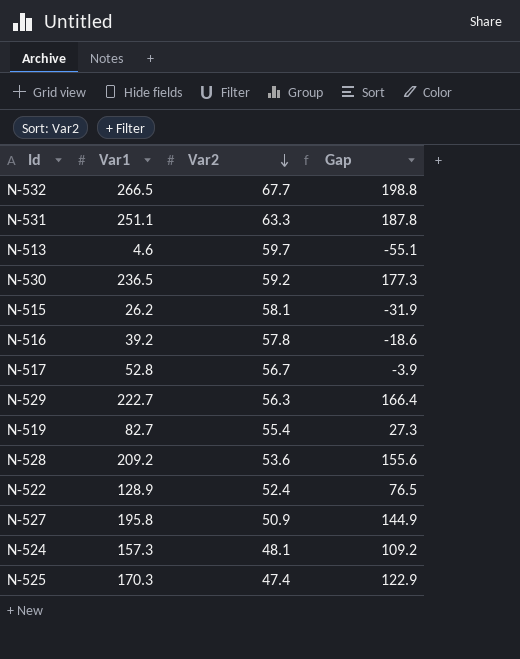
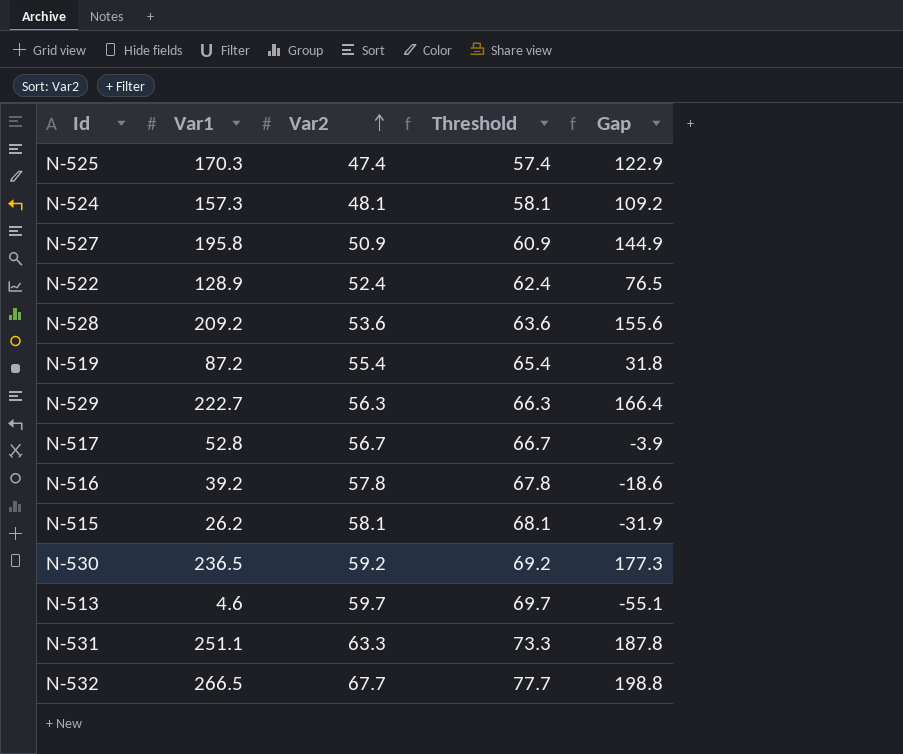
row order: Var2 descending -> Var2 ascending
column Threshold | formula: none -> [Var2] + 10
N-519 | Var1: 82.7 -> 87.2
N-519 | Gap: 27.3 -> 31.8

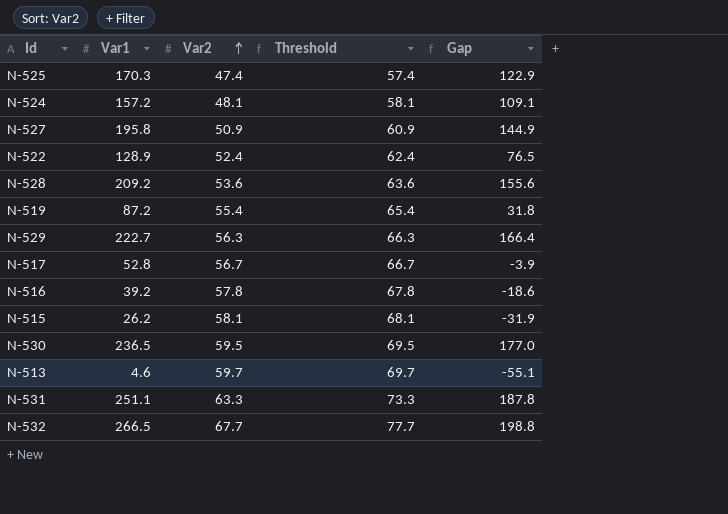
N-524 | Var1: 157.3 -> 157.2
N-524 | Gap: 109.2 -> 109.1
N-530 | Var2: 59.2 -> 59.5
N-530 | Threshold: 69.2 -> 69.5
N-530 | Gap: 177.3 -> 177.0

